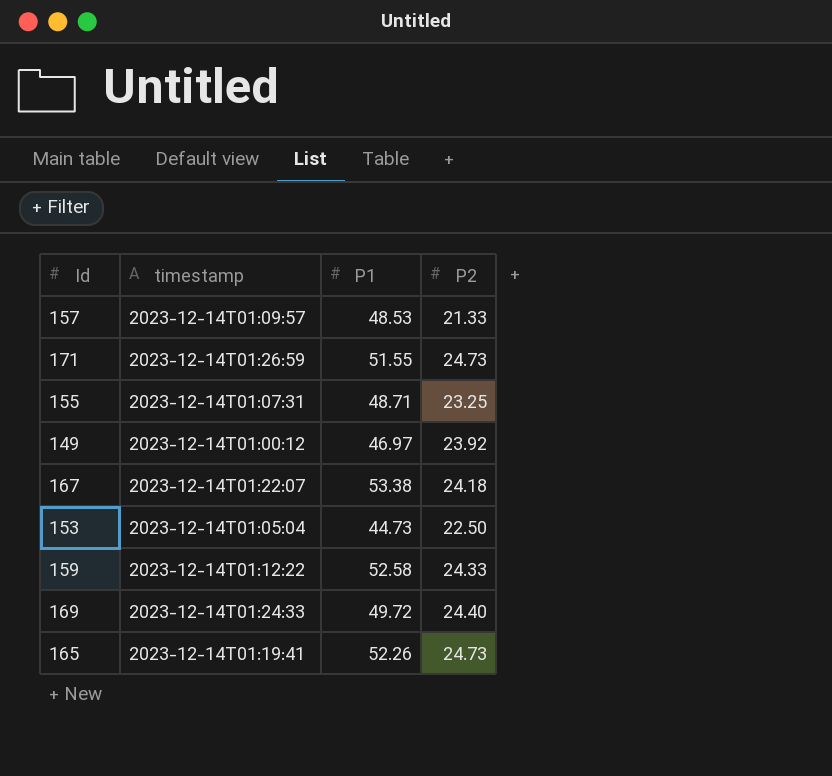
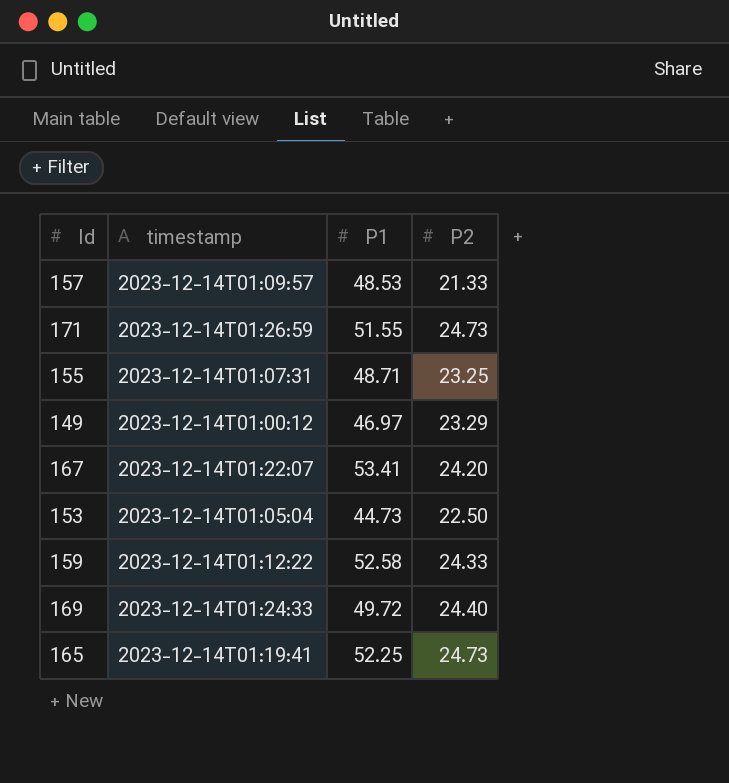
149 | P2: 23.92 -> 23.29
167 | P1: 53.38 -> 53.41
167 | P2: 24.18 -> 24.20
165 | P1: 52.26 -> 52.25

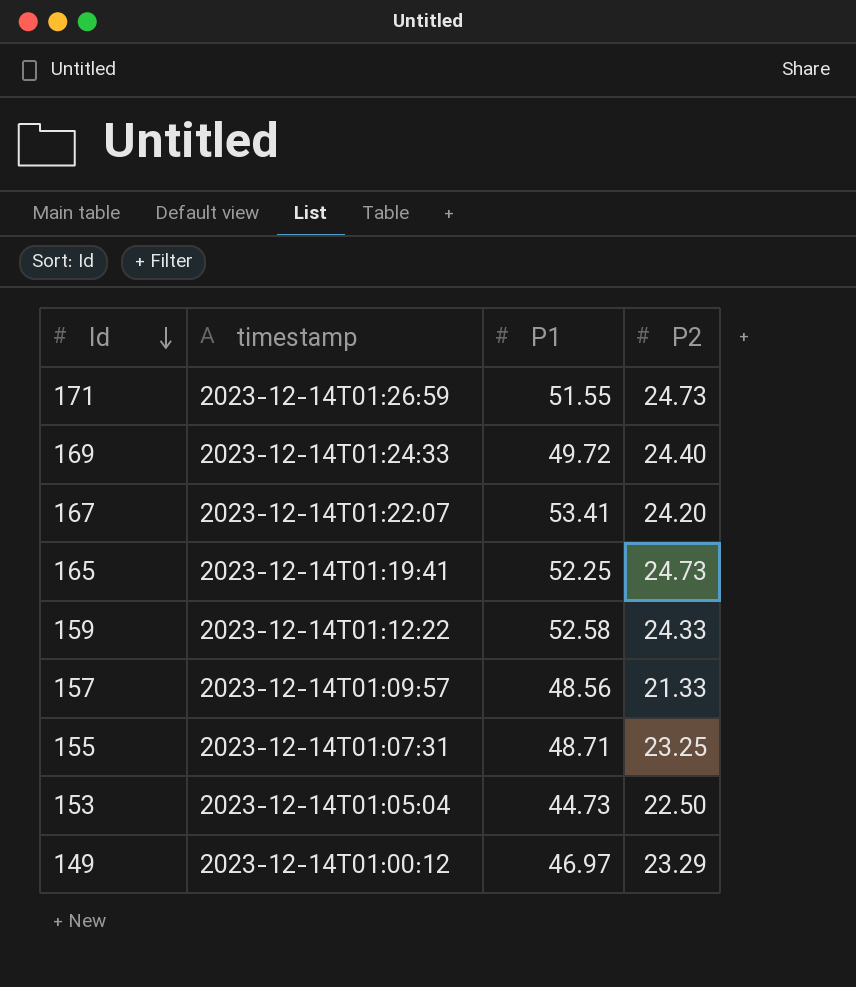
row order: none -> Id descending
157 | P1: 48.53 -> 48.56

